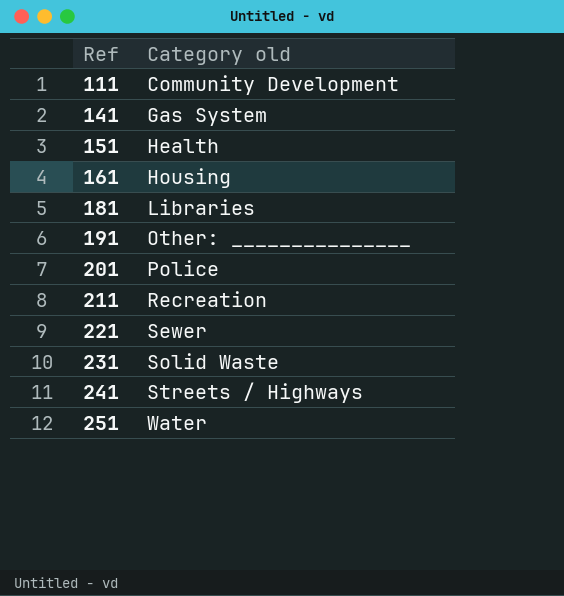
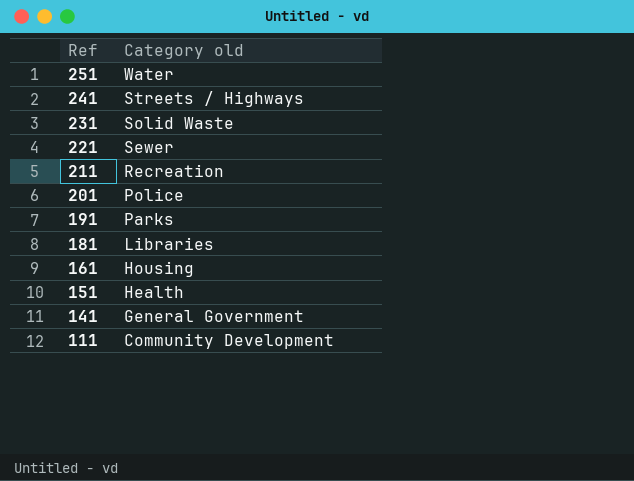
row order: Ref ascending -> Ref descending
191 | Category old: Other: _______________ -> Parks
141 | Category old: Gas System -> General Government

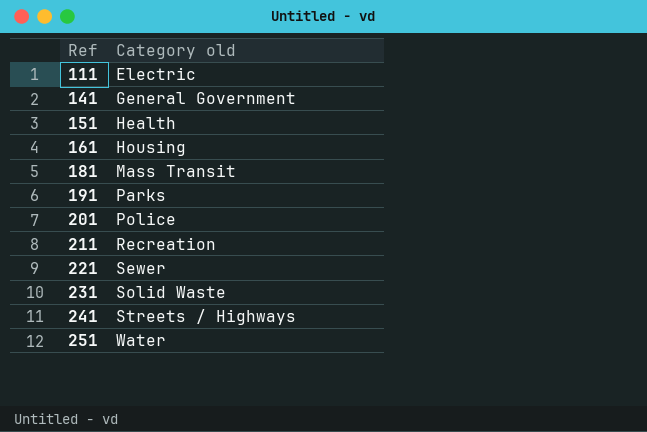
row order: Ref descending -> Ref ascending
111 | Category old: Community Development -> Electric
181 | Category old: Libraries -> Mass Transit

